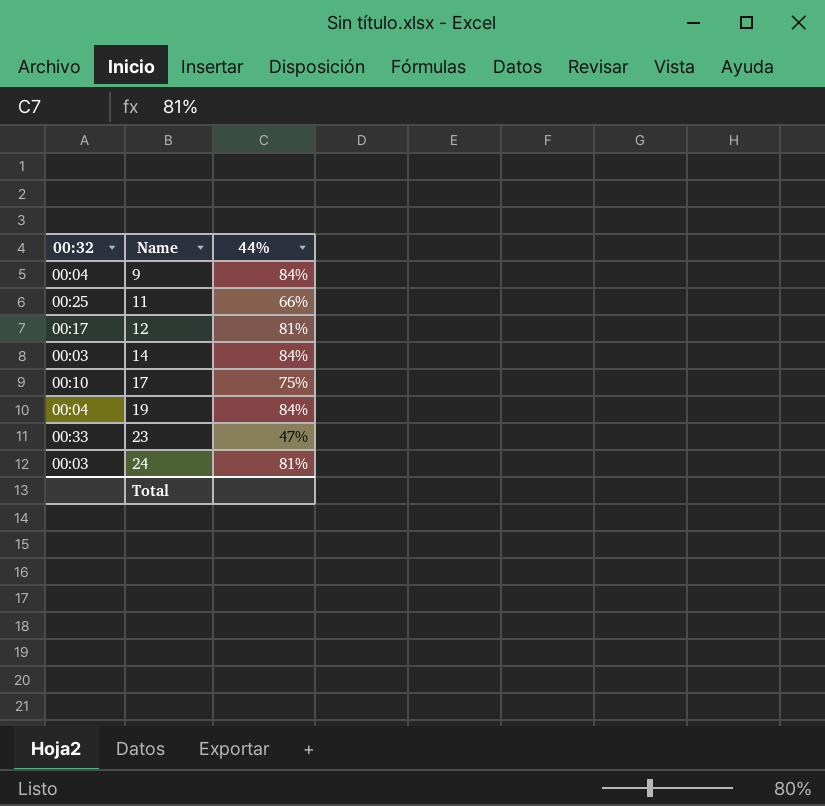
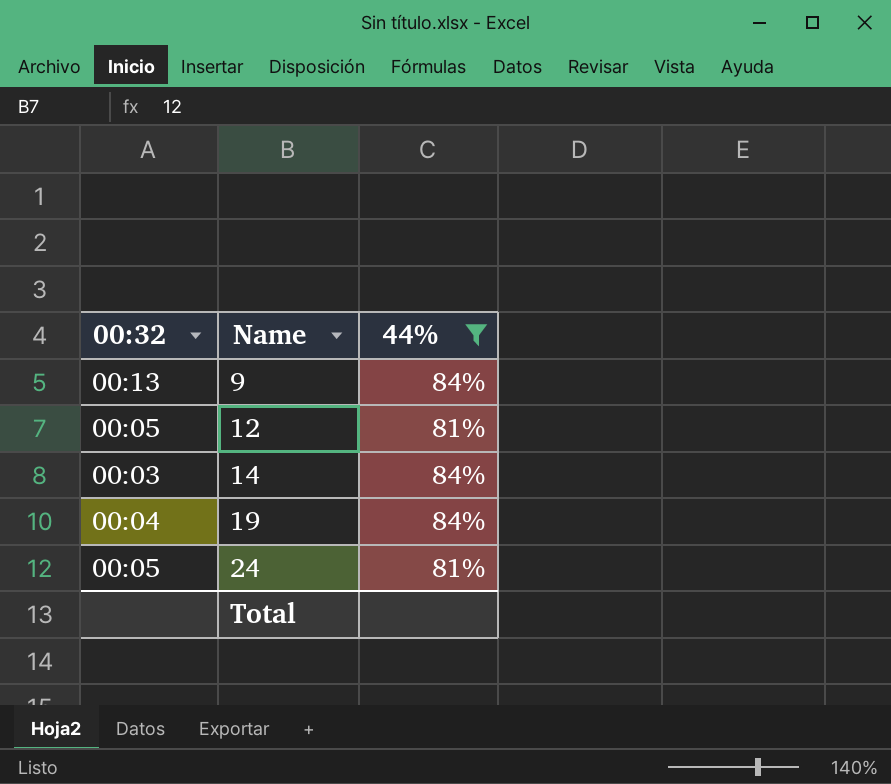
filter: none -> 44% >= 81%
9 | 00:32: 00:04 -> 00:13
12 | 00:32: 00:17 -> 00:05
24 | 00:32: 00:03 -> 00:05

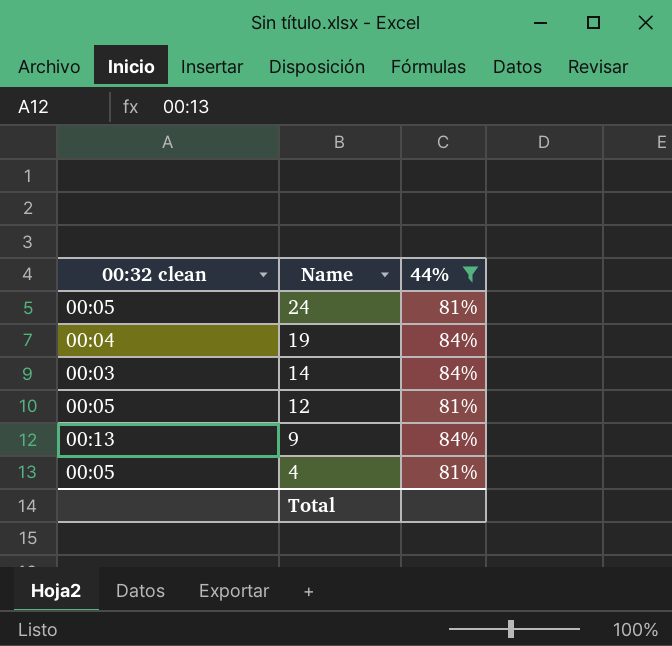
row order: Name ascending -> Name descending
column name: 00:32 -> 00:32 clean
row 4: none -> 00:05 | 81%

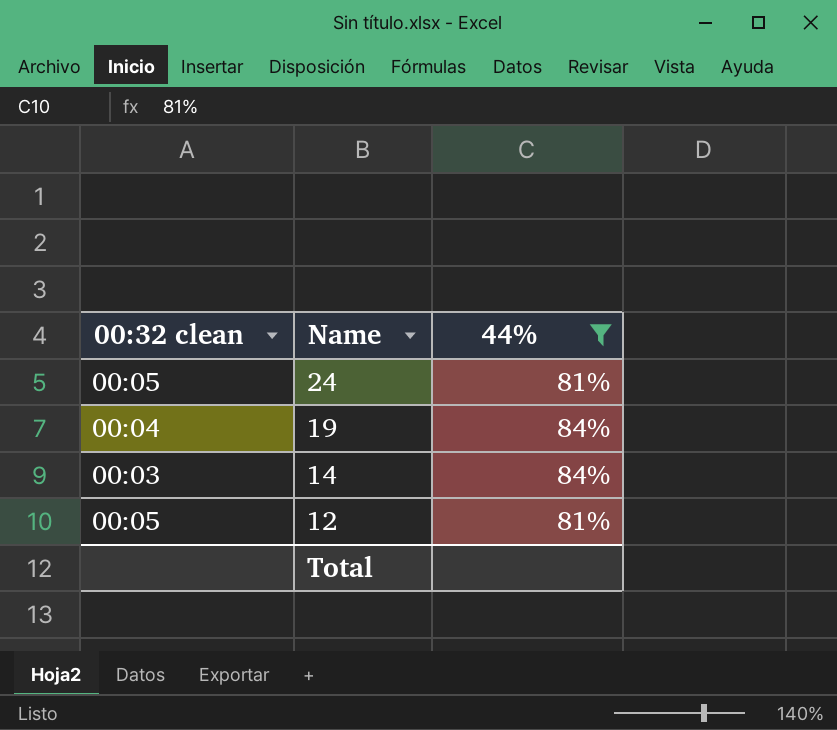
row 9: 00:13 | 84% -> none
row 4: 00:05 | 81% -> none

